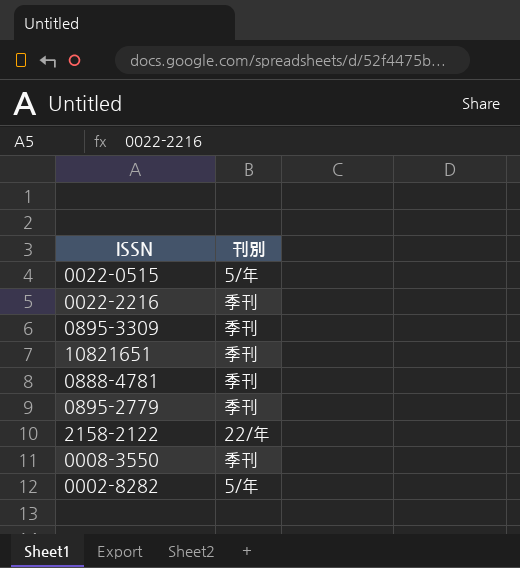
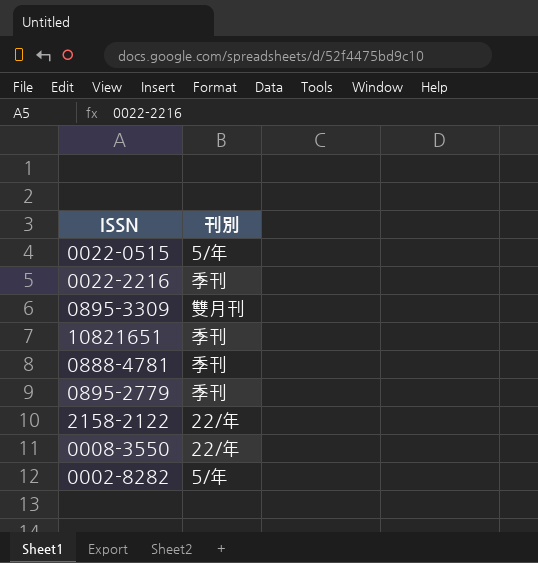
0895-3309 | 刊別: 季刊 -> 雙月刊
0008-3550 | 刊別: 季刊 -> 22/年

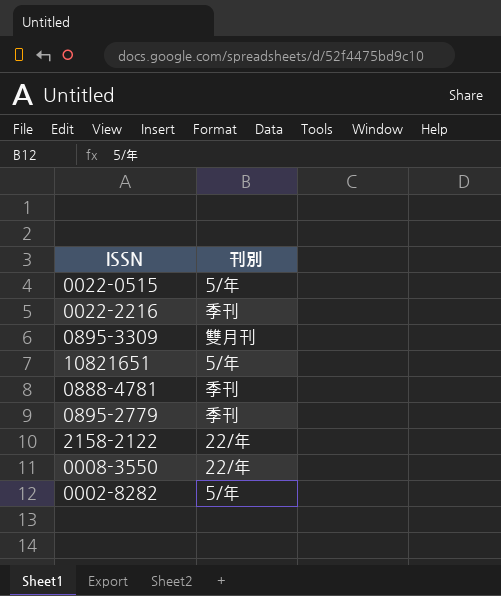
10821651 | 刊別: 季刊 -> 5/年

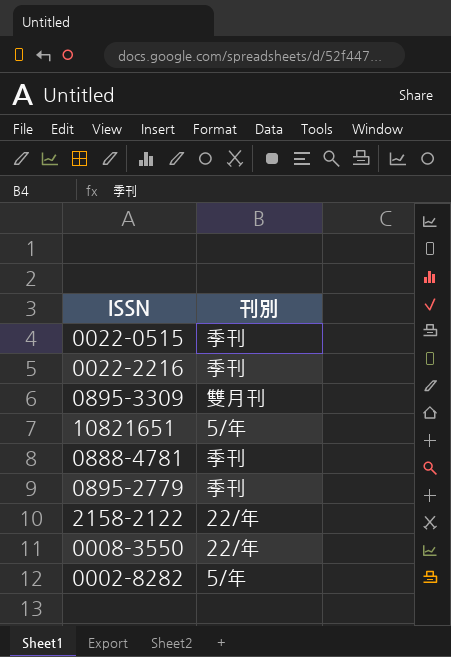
0022-0515 | 刊別: 5/年 -> 季刊

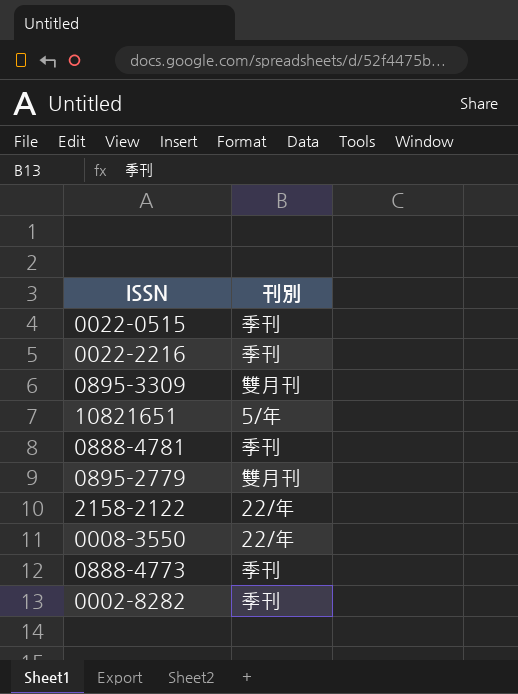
0895-2779 | 刊別: 季刊 -> 雙月刊
row 0888-4773: none -> 季刊
0002-8282 | 刊別: 5/年 -> 季刊

